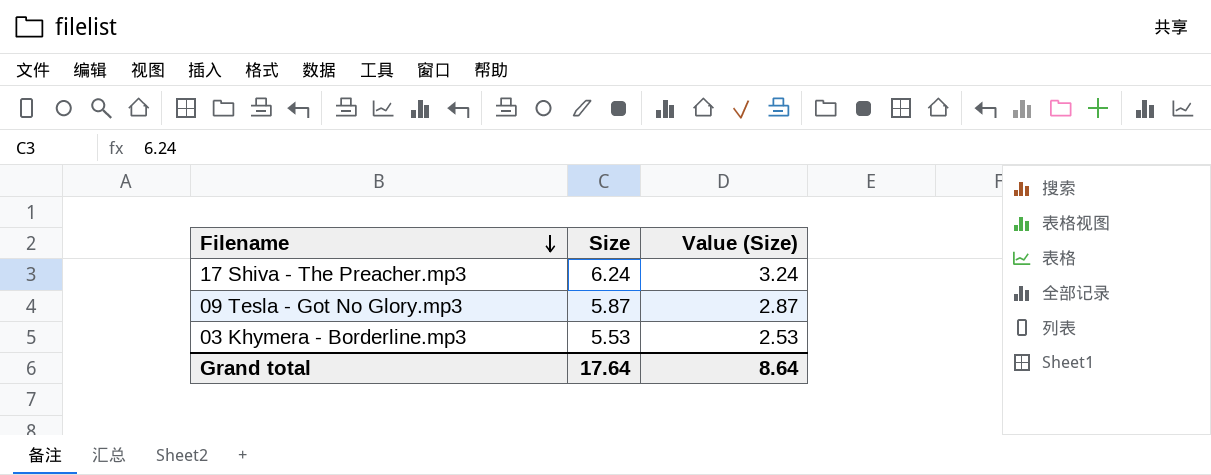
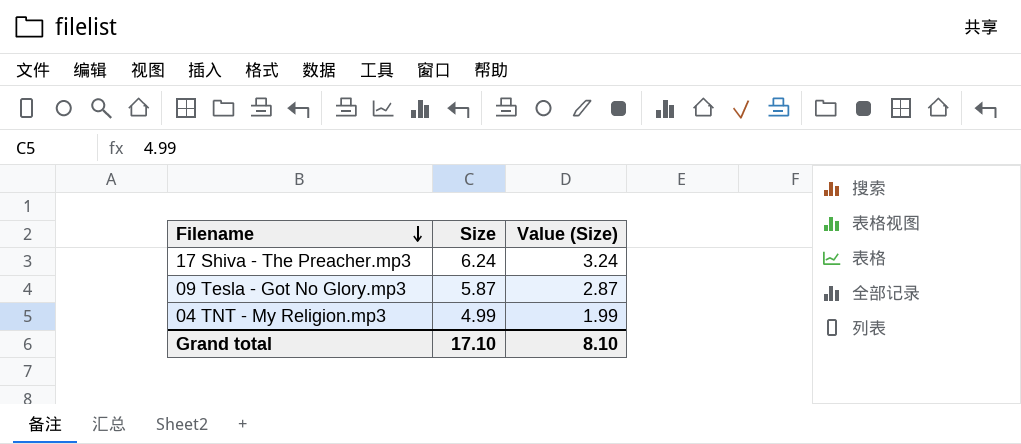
row 03 Khymera - Borderline.mp3: 5.53 | 2.53 -> none
row 04 TNT - My Religion.mp3: none -> 4.99 | 1.99
Grand total | Size: 17.64 -> 17.10
Grand total | Value (Size): 8.64 -> 8.10

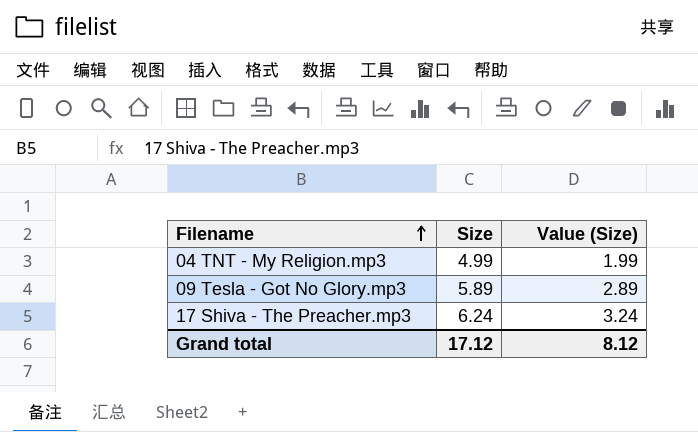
row order: Filename descending -> Filename ascending
09 Tesla - Got No Glory.mp3 | Size: 5.87 -> 5.89
09 Tesla - Got No Glory.mp3 | Value (Size): 2.87 -> 2.89
Grand total | Size: 17.10 -> 17.12
Grand total | Value (Size): 8.10 -> 8.12

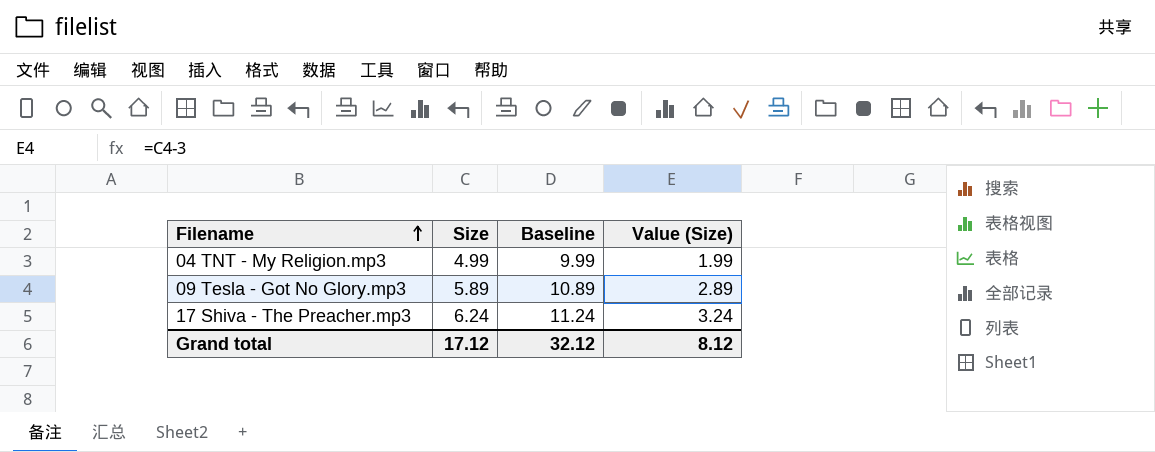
column Baseline | formula: none -> [Size] + 5

